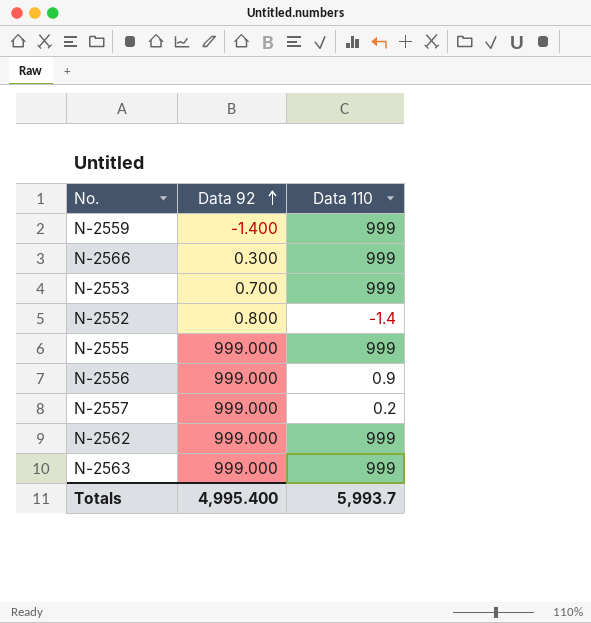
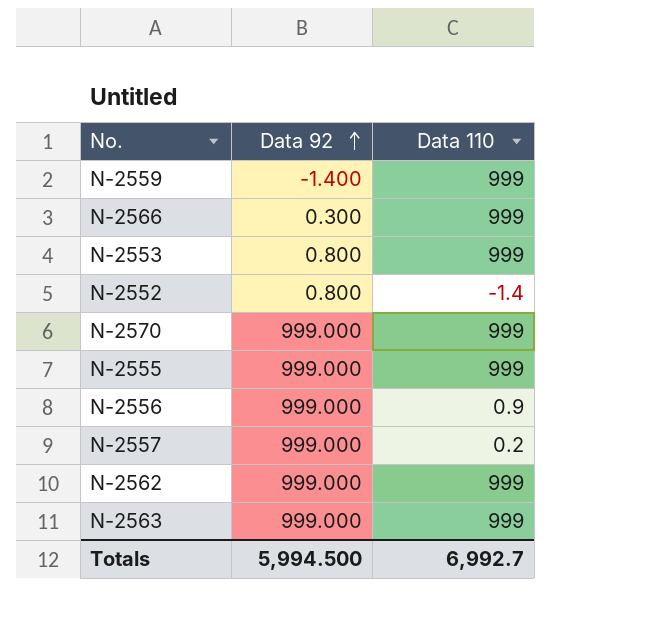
N-2553 | Data 92: 0.700 -> 0.800
row N-2570: none -> 999.000 | 999
Totals | Data 92: 4,995.400 -> 5,994.500
Totals | Data 110: 5,993.7 -> 6,992.7

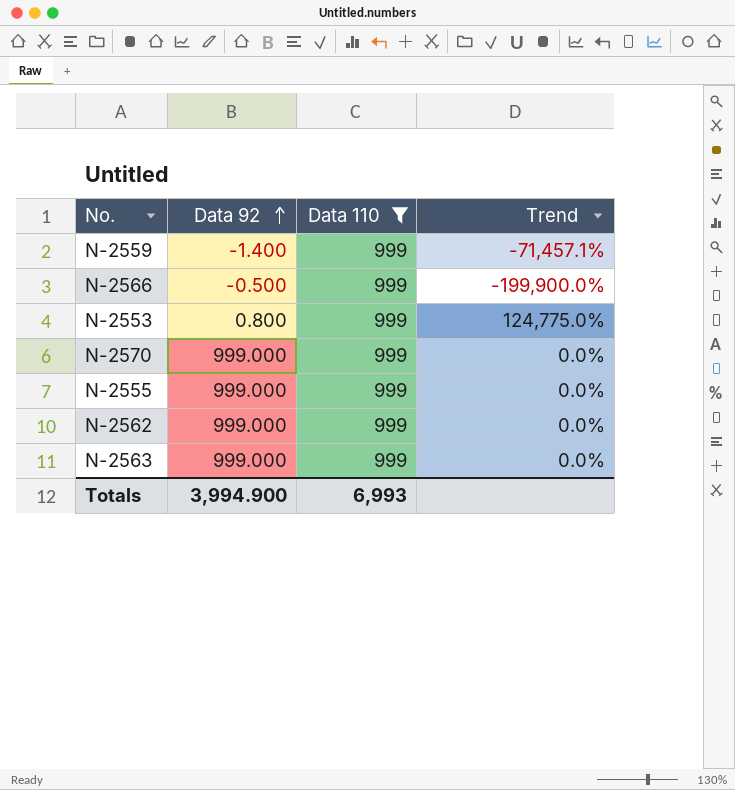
filter: none -> Data 110 = 999
column Trend | formula: none -> ([Data 110] - [Data 92]) / [Data 92]
N-2566 | Data 92: 0.300 -> -0.500
Totals | Data 92: 5,994.500 -> 3,994.900
Totals | Data 110: 6,992.7 -> 6,993

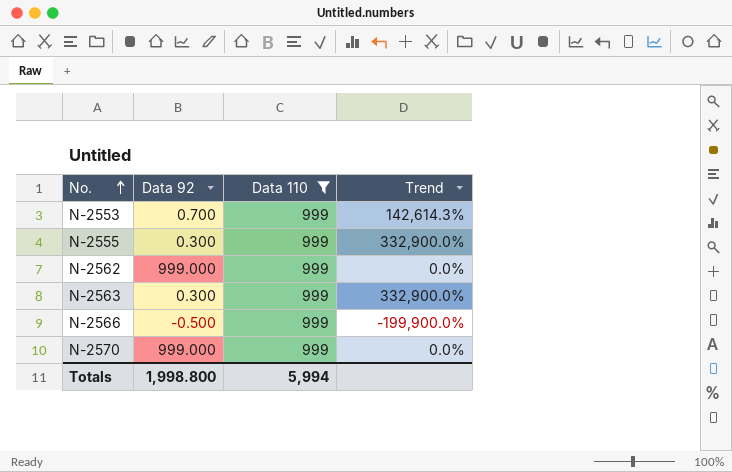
row order: Data 92 ascending -> No. ascending
row N-2559: -1.400 | 999 | -71,457.1% -> none
N-2553 | Data 92: 0.800 -> 0.700
N-2553 | Trend: 124,775.0% -> 142,614.3%
N-2555 | Data 92: 999.000 -> 0.300
N-2555 | Trend: 0.0% -> 332,900.0%
N-2563 | Data 92: 999.000 -> 0.300
N-2563 | Trend: 0.0% -> 332,900.0%
Totals | Data 92: 3,994.900 -> 1,998.800
Totals | Data 110: 6,993 -> 5,994

